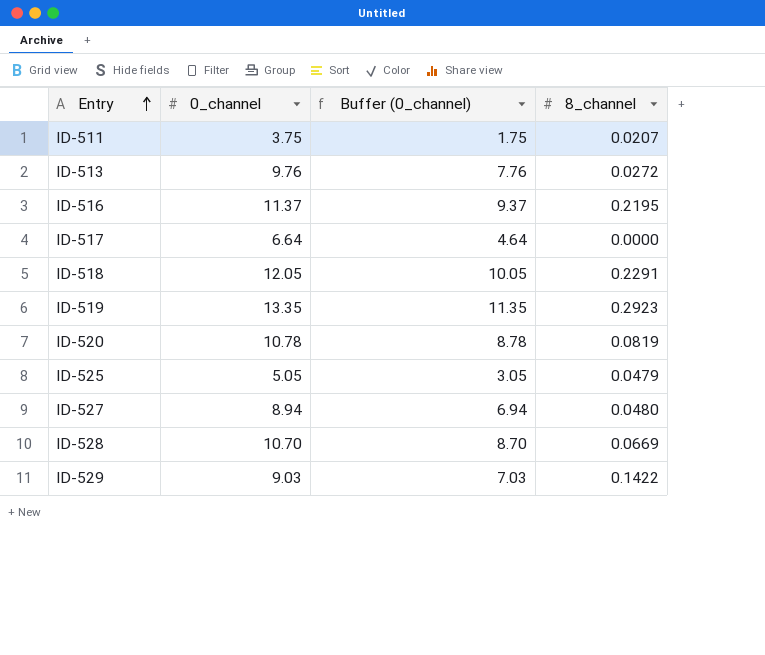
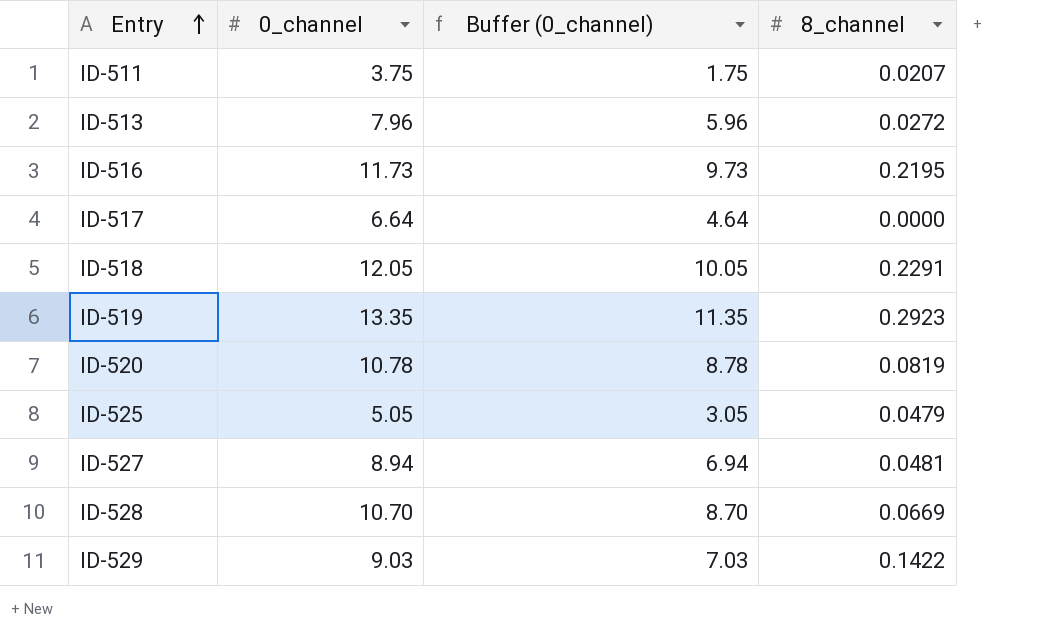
ID-513 | 0_channel: 9.76 -> 7.96
ID-513 | Buffer (0_channel): 7.76 -> 5.96
ID-516 | 0_channel: 11.37 -> 11.73
ID-516 | Buffer (0_channel): 9.37 -> 9.73
ID-527 | 8_channel: 0.0480 -> 0.0481

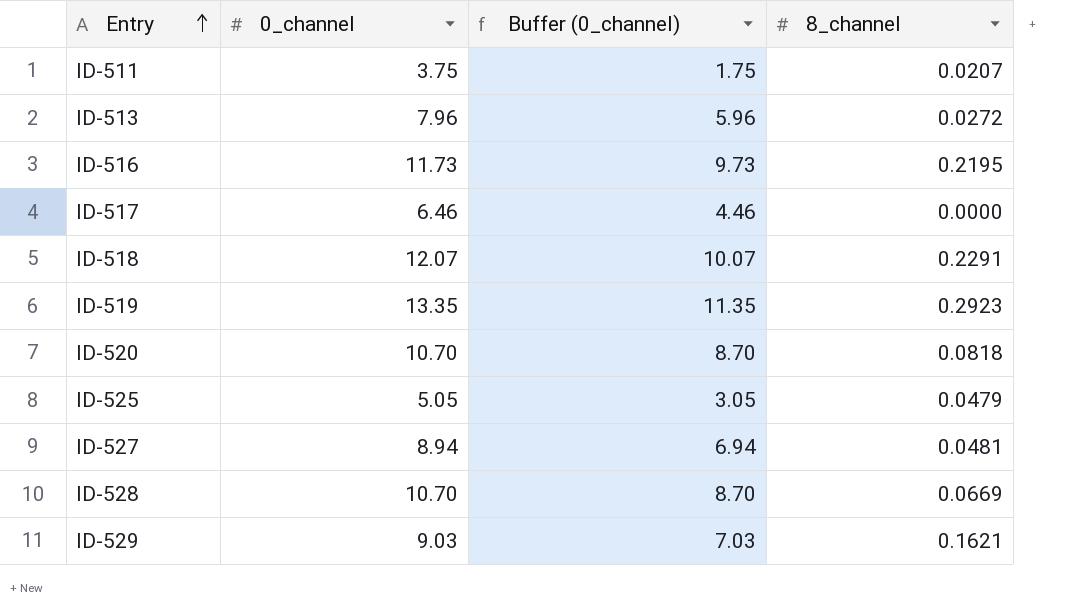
ID-517 | 0_channel: 6.64 -> 6.46
ID-517 | Buffer (0_channel): 4.64 -> 4.46
ID-518 | 0_channel: 12.05 -> 12.07
ID-518 | Buffer (0_channel): 10.05 -> 10.07
ID-520 | 0_channel: 10.78 -> 10.70
ID-520 | Buffer (0_channel): 8.78 -> 8.70
ID-520 | 8_channel: 0.0819 -> 0.0818
ID-529 | 8_channel: 0.1422 -> 0.1621

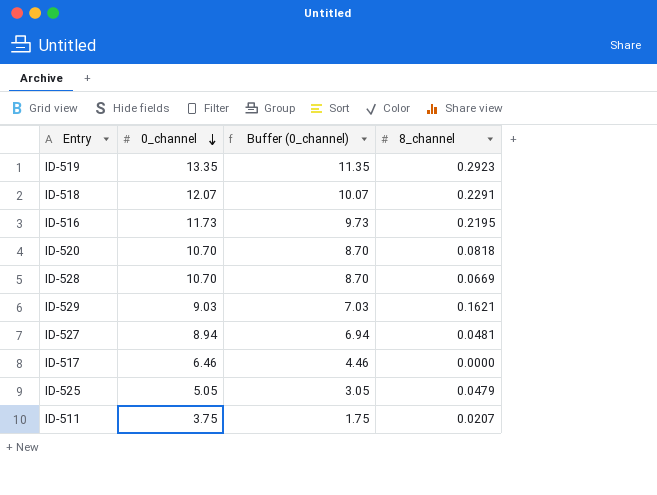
row order: Entry ascending -> 0_channel descending
row ID-513: 7.96 | 5.96 | 0.0272 -> none

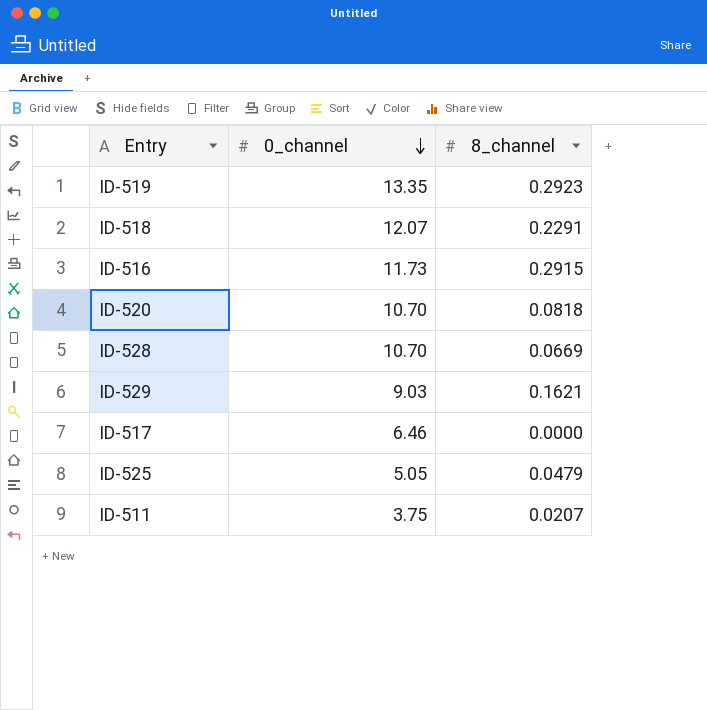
column Buffer (0_channel) | formula: [0_channel] - 2 -> none
row ID-527: 8.94 | 6.94 | 0.0481 -> none
ID-516 | 8_channel: 0.2195 -> 0.2915

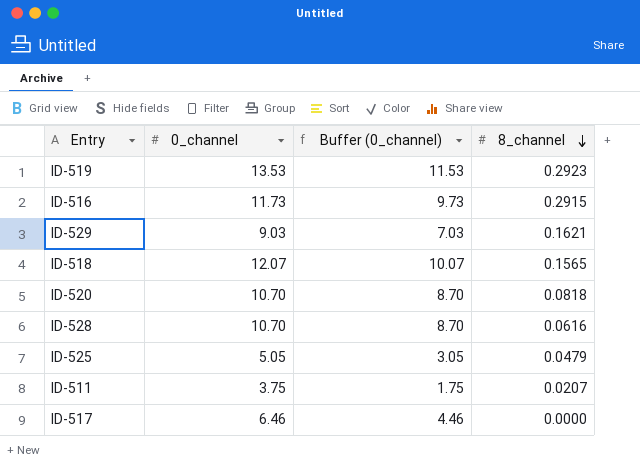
row order: 0_channel descending -> 8_channel descending
column Buffer (0_channel) | formula: none -> [0_channel] - 2
ID-519 | 0_channel: 13.35 -> 13.53
ID-518 | 8_channel: 0.2291 -> 0.1565
ID-528 | 8_channel: 0.0669 -> 0.0616

